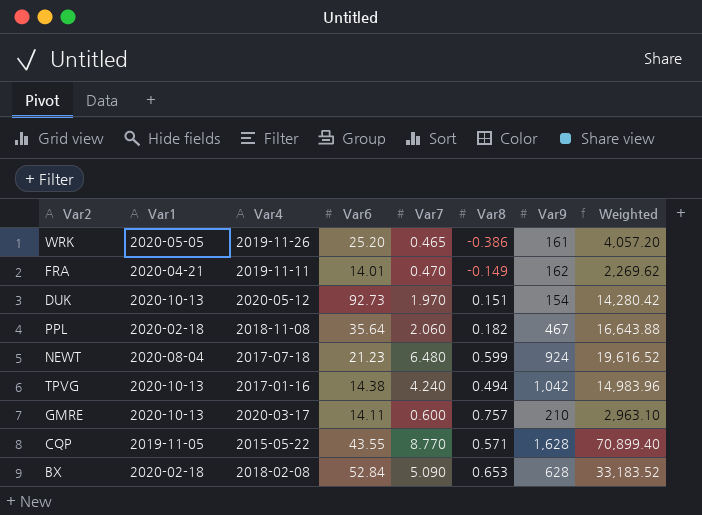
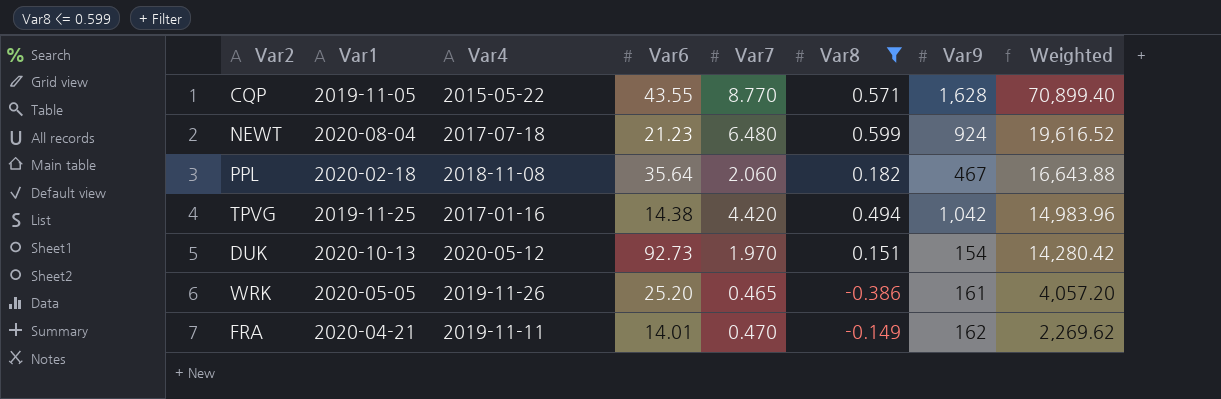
filter: none -> Var8 <= 0.599
row order: none -> Weighted descending
TPVG | Var1: 2020-10-13 -> 2019-11-25
TPVG | Var7: 4.240 -> 4.420

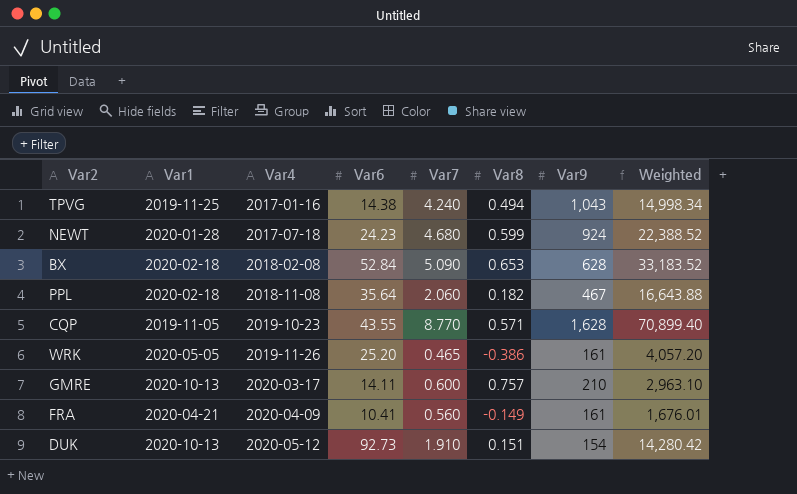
filter: Var8 <= 0.599 -> none
row order: Weighted descending -> Var4 ascending
TPVG | Var7: 4.420 -> 4.240
TPVG | Var9: 1,042 -> 1,043
TPVG | Weighted: 14,983.96 -> 14,998.34
NEWT | Var1: 2020-08-04 -> 2020-01-28
NEWT | Var6: 21.23 -> 24.23
NEWT | Var7: 6.480 -> 4.680
NEWT | Weighted: 19,616.52 -> 22,388.52
CQP | Var4: 2015-05-22 -> 2019-10-23
FRA | Var4: 2019-11-11 -> 2020-04-09
FRA | Var6: 14.01 -> 10.41
FRA | Var7: 0.470 -> 0.560
FRA | Var9: 162 -> 161
FRA | Weighted: 2,269.62 -> 1,676.01
DUK | Var7: 1.970 -> 1.910

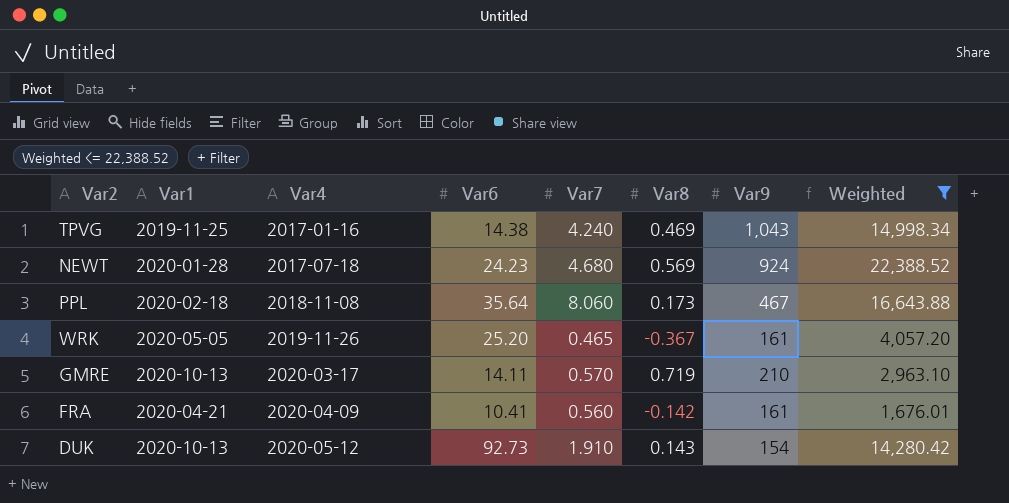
filter: none -> Weighted <= 22,388.52
TPVG | Var8: 0.494 -> 0.469
NEWT | Var8: 0.599 -> 0.569
PPL | Var7: 2.060 -> 8.060
PPL | Var8: 0.182 -> 0.173
WRK | Var8: -0.386 -> -0.367
GMRE | Var7: 0.600 -> 0.570
GMRE | Var8: 0.757 -> 0.719
FRA | Var8: -0.149 -> -0.142
DUK | Var8: 0.151 -> 0.143

